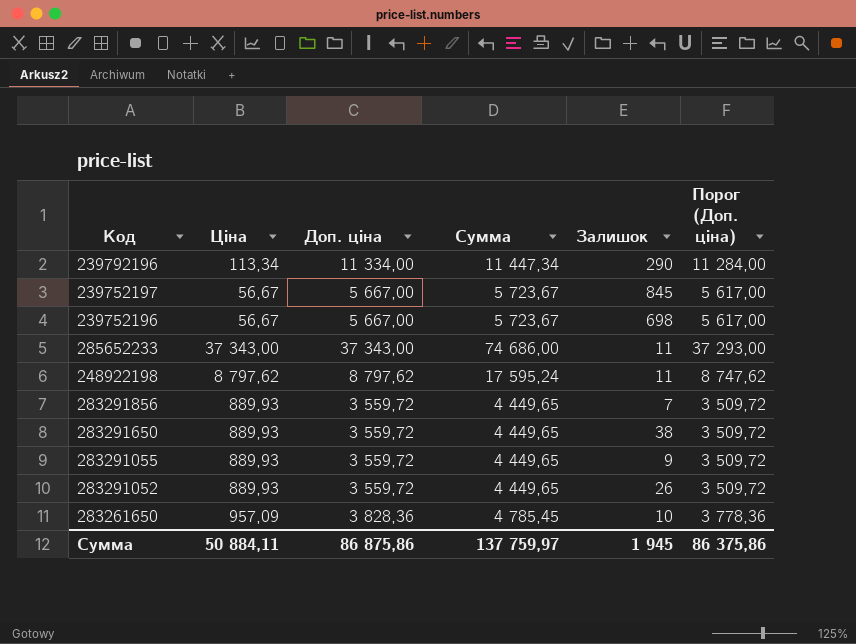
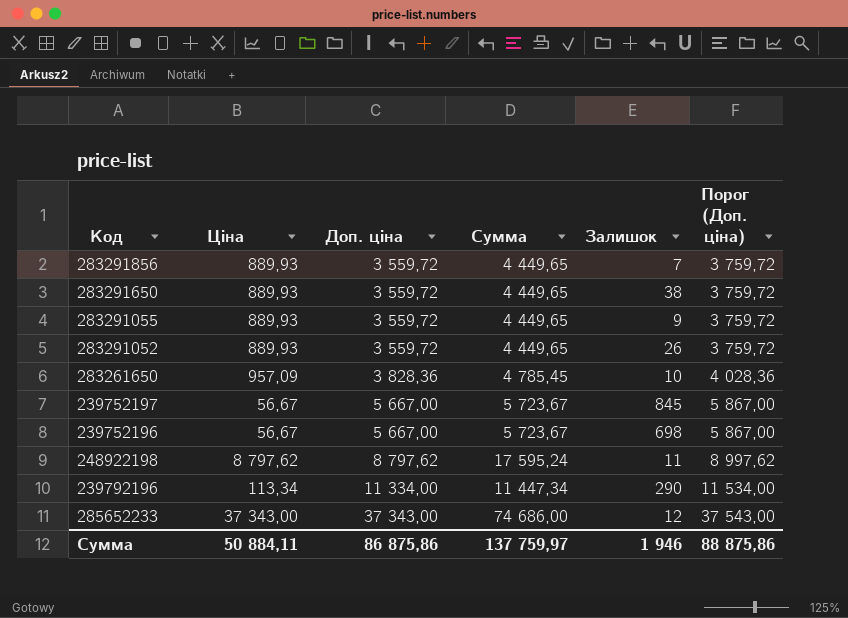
row order: none -> Доп. ціна ascending
column Порог (Доп. ціна) | formula: [Доп. ціна] - 50 -> [Доп. ціна] + 200
285652233 | Залишок: 11 -> 12
Сумма | Залишок: 1 945 -> 1 946
Сумма | Порог (Доп. ціна): 86 375,86 -> 88 875,86

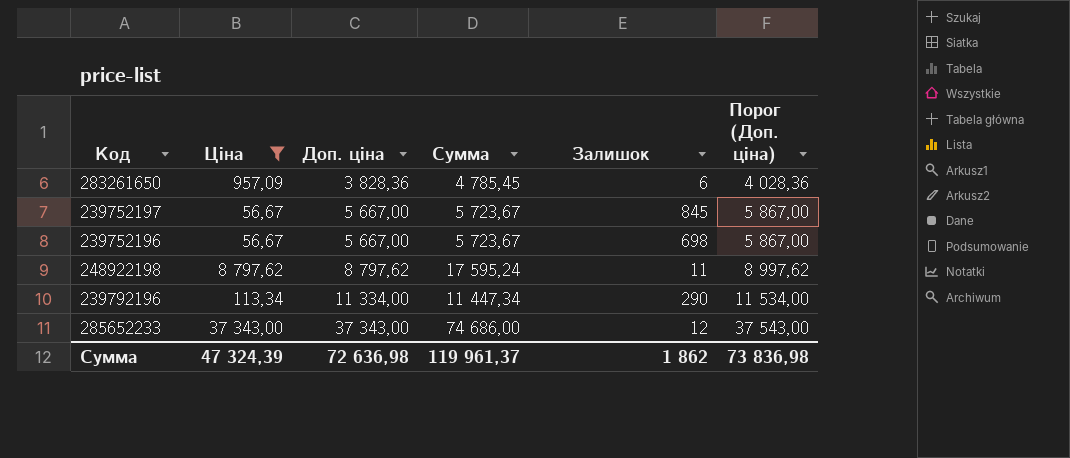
filter: none -> Ціна != 889,93
283261650 | Залишок: 10 -> 6
Сумма | Ціна: 50 884,11 -> 47 324,39
Сумма | Доп. ціна: 86 875,86 -> 72 636,98
Сумма | Сумма: 137 759,97 -> 119 961,37
Сумма | Залишок: 1 946 -> 1 862
Сумма | Порог (Доп. ціна): 88 875,86 -> 73 836,98

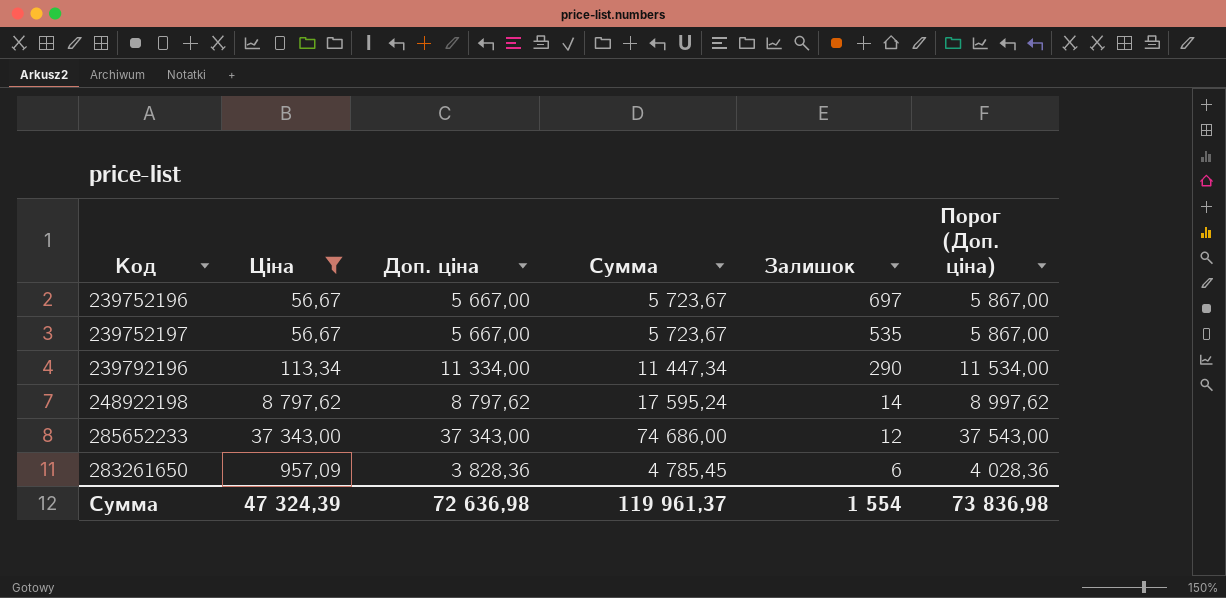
row order: Доп. ціна ascending -> Залишок descending
239752196 | Залишок: 698 -> 697
239752197 | Залишок: 845 -> 535
248922198 | Залишок: 11 -> 14
Сумма | Залишок: 1 862 -> 1 554

